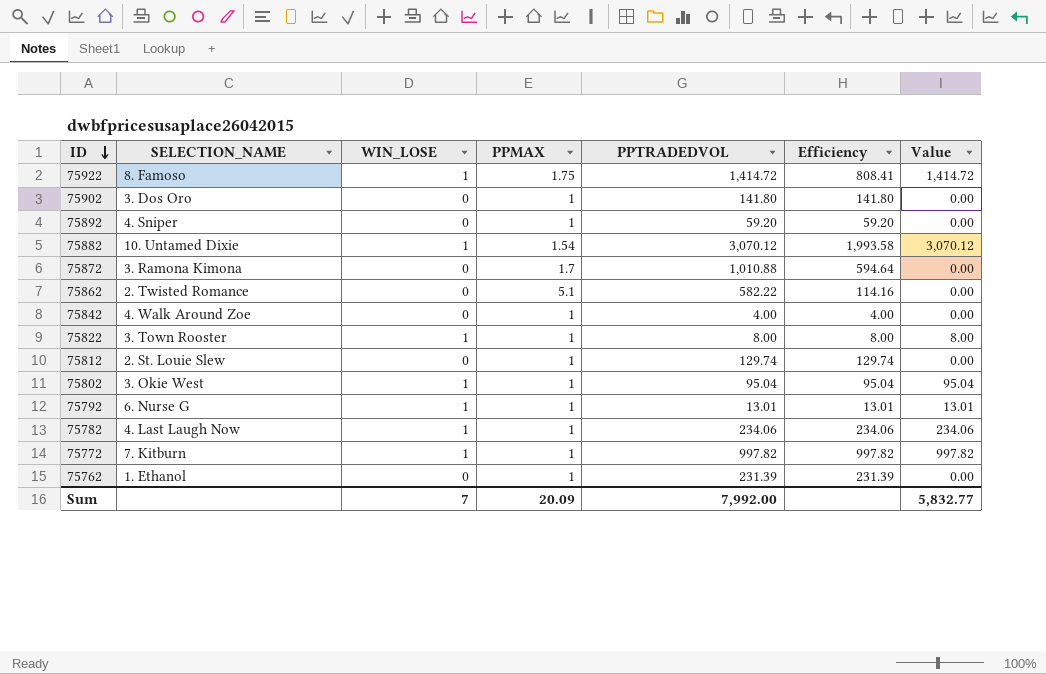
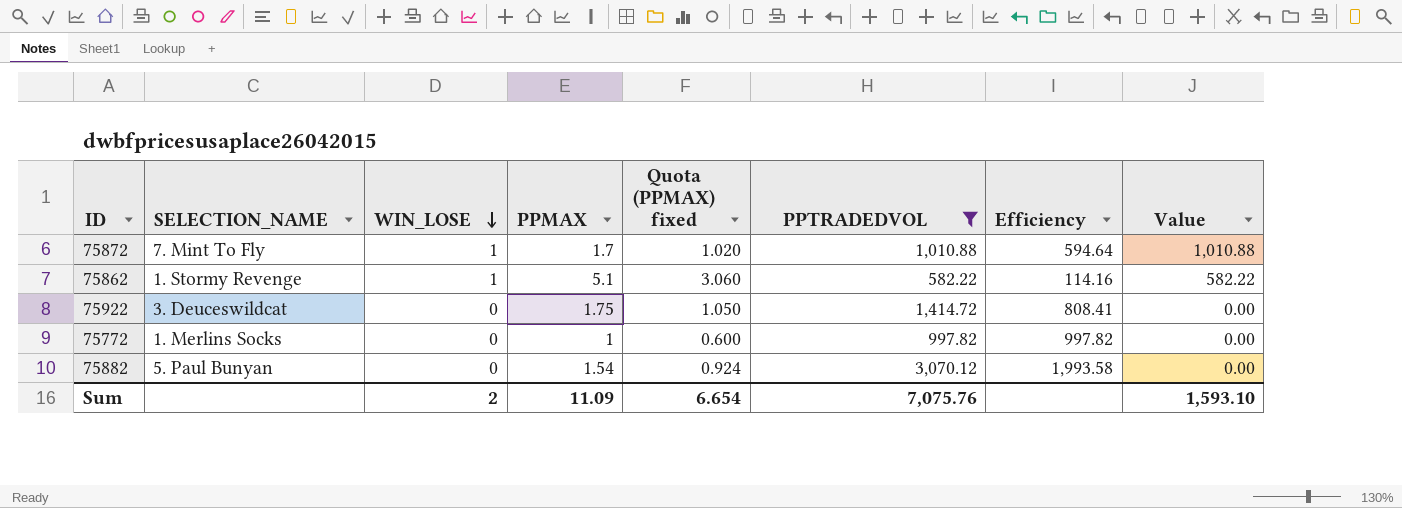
filter: none -> PPTRADEDVOL >= 582.22
row order: ID descending -> WIN_LOSE descending
column Quota (PPMAX) fixed | formula: none -> [PPMAX] * 0.6
75872 | SELECTION_NAME: 3. Ramona Kimona -> 7. Mint To Fly
75872 | WIN_LOSE: 0 -> 1
75872 | Value: 0.00 -> 1,010.88
75862 | SELECTION_NAME: 2. Twisted Romance -> 1. Stormy Revenge
75862 | WIN_LOSE: 0 -> 1
75862 | Value: 0.00 -> 582.22
75922 | SELECTION_NAME: 8. Famoso -> 3. Deuceswildcat
75922 | WIN_LOSE: 1 -> 0
75922 | Value: 1,414.72 -> 0.00
75772 | SELECTION_NAME: 7. Kitburn -> 1. Merlins Socks
75772 | WIN_LOSE: 1 -> 0
75772 | Value: 997.82 -> 0.00
75882 | SELECTION_NAME: 10. Untamed Dixie -> 5. Paul Bunyan
75882 | WIN_LOSE: 1 -> 0
75882 | Value: 3,070.12 -> 0.00
Sum | WIN_LOSE: 7 -> 2
Sum | PPMAX: 20.09 -> 11.09
Sum | PPTRADEDVOL: 7,992.00 -> 7,075.76
Sum | Value: 5,832.77 -> 1,593.10

